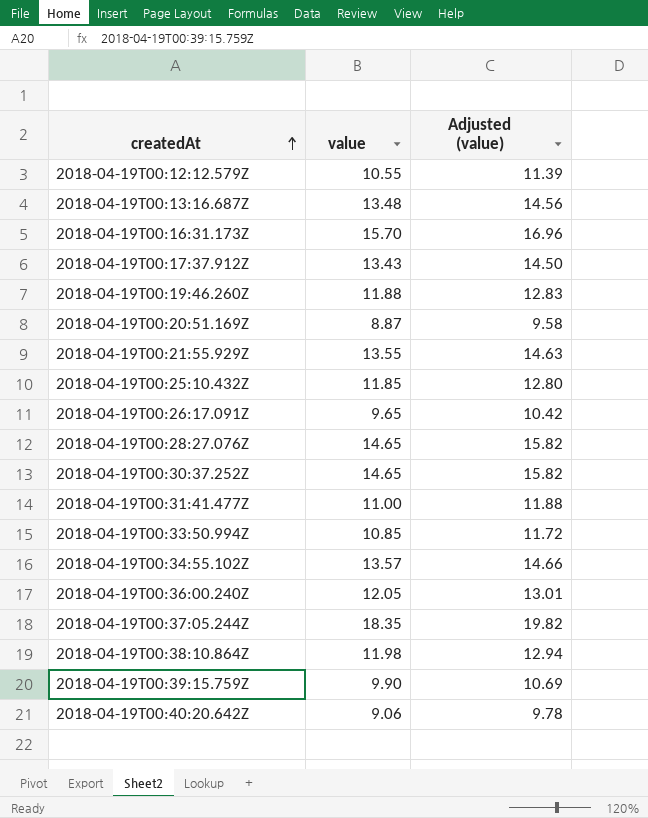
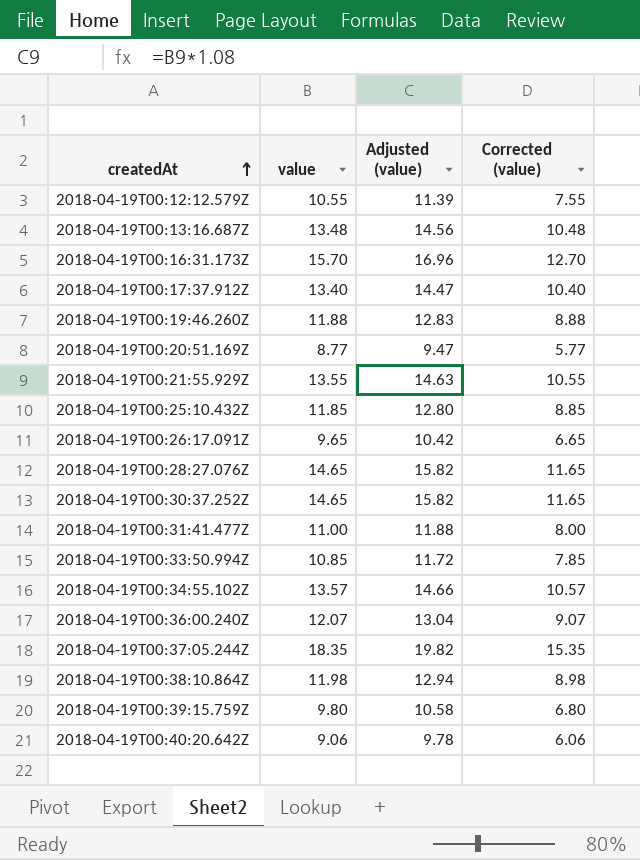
column Corrected (value) | formula: none -> [value] - 3
2018-04-19T00:17:37.912Z | value: 13.43 -> 13.40
2018-04-19T00:17:37.912Z | Adjusted (value): 14.50 -> 14.47
2018-04-19T00:20:51.169Z | value: 8.87 -> 8.77
2018-04-19T00:20:51.169Z | Adjusted (value): 9.58 -> 9.47
2018-04-19T00:36:00.240Z | value: 12.05 -> 12.07
2018-04-19T00:36:00.240Z | Adjusted (value): 13.01 -> 13.04
2018-04-19T00:39:15.759Z | value: 9.90 -> 9.80
2018-04-19T00:39:15.759Z | Adjusted (value): 10.69 -> 10.58

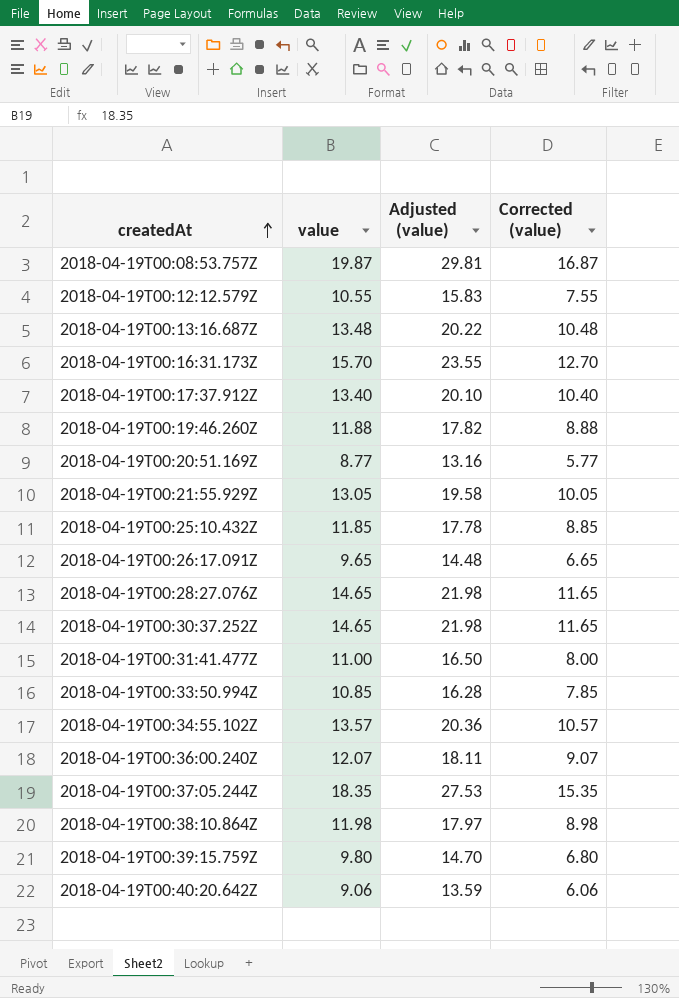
column Adjusted (value) | formula: [value] * 1.08 -> [value] * 1.5
row 2018-04-19T00:08:53.757Z: none -> 19.87 | 29.81 | 16.87
2018-04-19T00:21:55.929Z | value: 13.55 -> 13.05
2018-04-19T00:21:55.929Z | Corrected (value): 10.55 -> 10.05

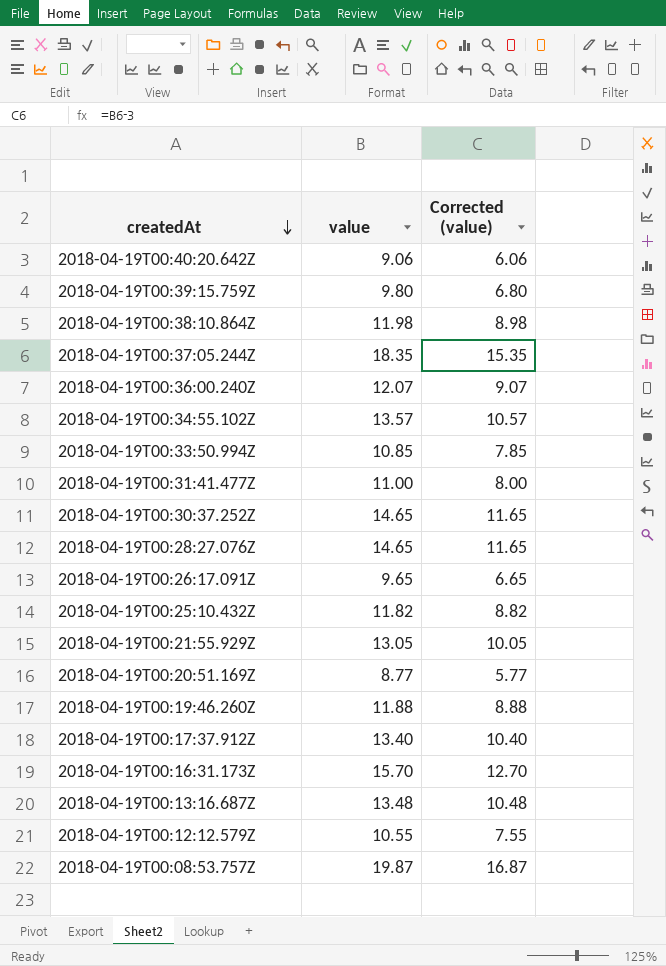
row order: createdAt ascending -> createdAt descending
column Adjusted (value) | formula: [value] * 1.5 -> none
2018-04-19T00:25:10.432Z | value: 11.85 -> 11.82
2018-04-19T00:25:10.432Z | Corrected (value): 8.85 -> 8.82

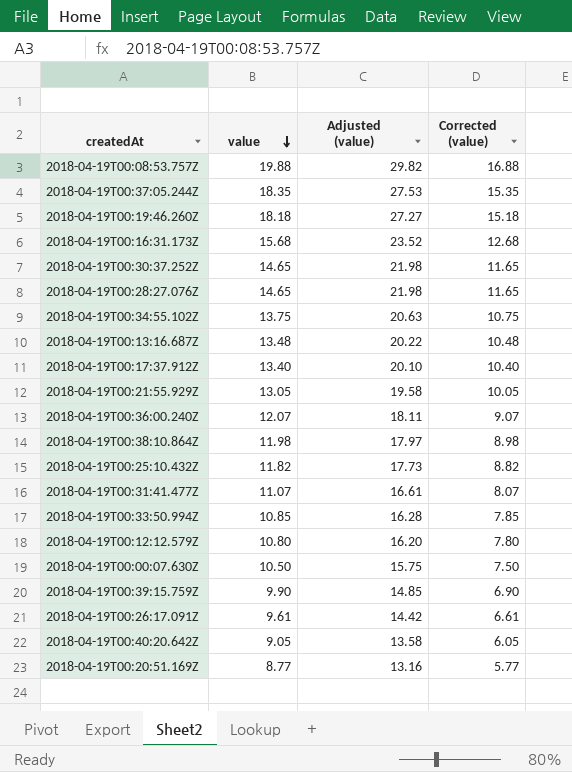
row order: createdAt descending -> value descending
column Adjusted (value) | formula: none -> [value] * 1.5
2018-04-19T00:08:53.757Z | value: 19.87 -> 19.88
2018-04-19T00:08:53.757Z | Corrected (value): 16.87 -> 16.88
2018-04-19T00:19:46.260Z | value: 11.88 -> 18.18
2018-04-19T00:19:46.260Z | Corrected (value): 8.88 -> 15.18
2018-04-19T00:16:31.173Z | value: 15.70 -> 15.68
2018-04-19T00:16:31.173Z | Corrected (value): 12.70 -> 12.68
2018-04-19T00:34:55.102Z | value: 13.57 -> 13.75
2018-04-19T00:34:55.102Z | Corrected (value): 10.57 -> 10.75
2018-04-19T00:31:41.477Z | value: 11.00 -> 11.07
2018-04-19T00:31:41.477Z | Corrected (value): 8.00 -> 8.07
2018-04-19T00:12:12.579Z | value: 10.55 -> 10.80
2018-04-19T00:12:12.579Z | Corrected (value): 7.55 -> 7.80
row 2018-04-19T00:00:07.630Z: none -> 10.50 | 15.75 | 7.50
2018-04-19T00:39:15.759Z | value: 9.80 -> 9.90
2018-04-19T00:39:15.759Z | Corrected (value): 6.80 -> 6.90
2018-04-19T00:26:17.091Z | value: 9.65 -> 9.61
2018-04-19T00:26:17.091Z | Corrected (value): 6.65 -> 6.61
2018-04-19T00:40:20.642Z | value: 9.06 -> 9.05
2018-04-19T00:40:20.642Z | Corrected (value): 6.06 -> 6.05

